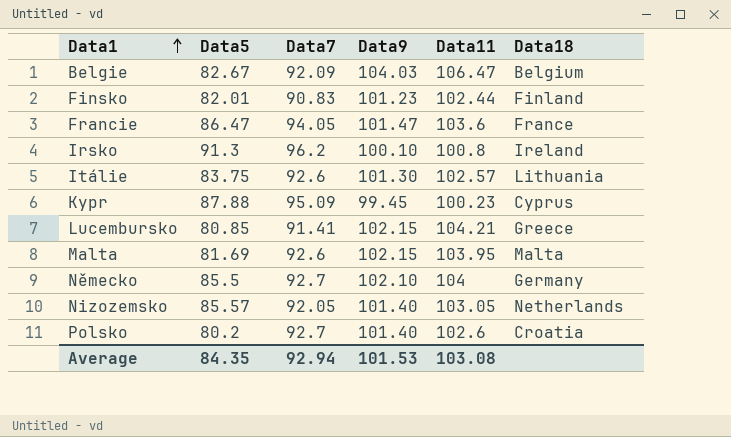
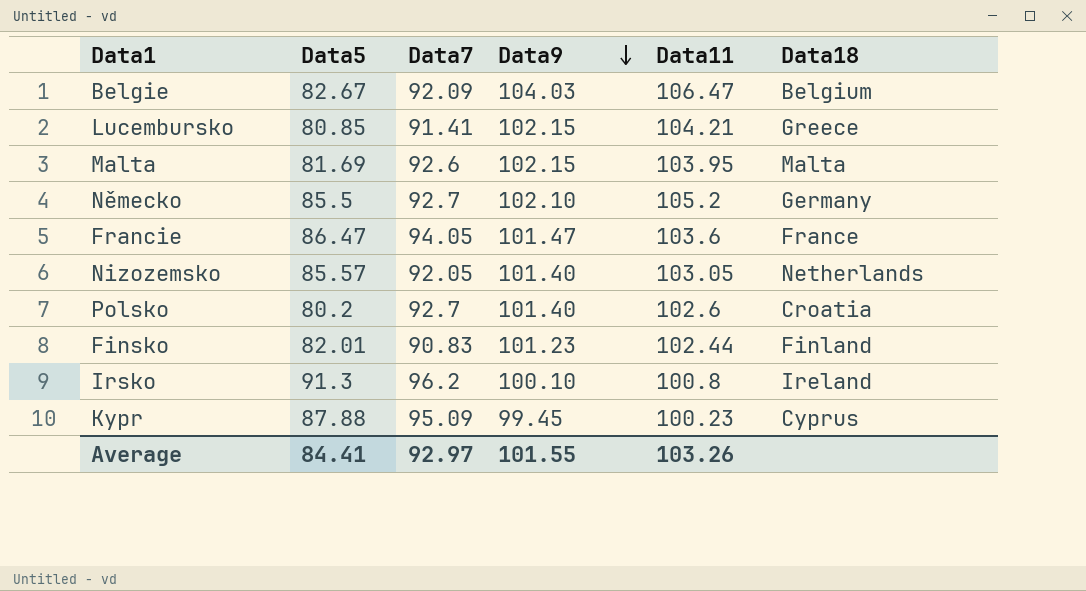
row order: Data1 ascending -> Data9 descending
row Itálie: 83.75 | 92.6 | 101.30 | 102.57 | Lithuania -> none
Německo | Data11: 104 -> 105.2
Average | Data5: 84.35 -> 84.41
Average | Data7: 92.94 -> 92.97
Average | Data9: 101.53 -> 101.55
Average | Data11: 103.08 -> 103.26

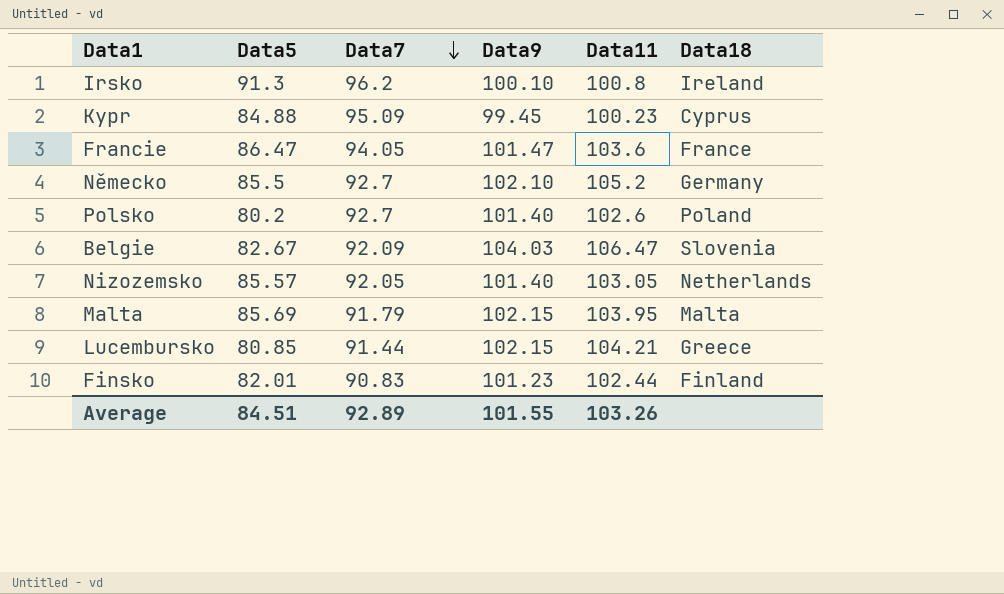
row order: Data9 descending -> Data7 descending
Kypr | Data5: 87.88 -> 84.88
Polsko | Data18: Croatia -> Poland
Belgie | Data18: Belgium -> Slovenia
Malta | Data5: 81.69 -> 85.69
Malta | Data7: 92.6 -> 91.79
Lucembursko | Data7: 91.41 -> 91.44
Average | Data5: 84.41 -> 84.51
Average | Data7: 92.97 -> 92.89

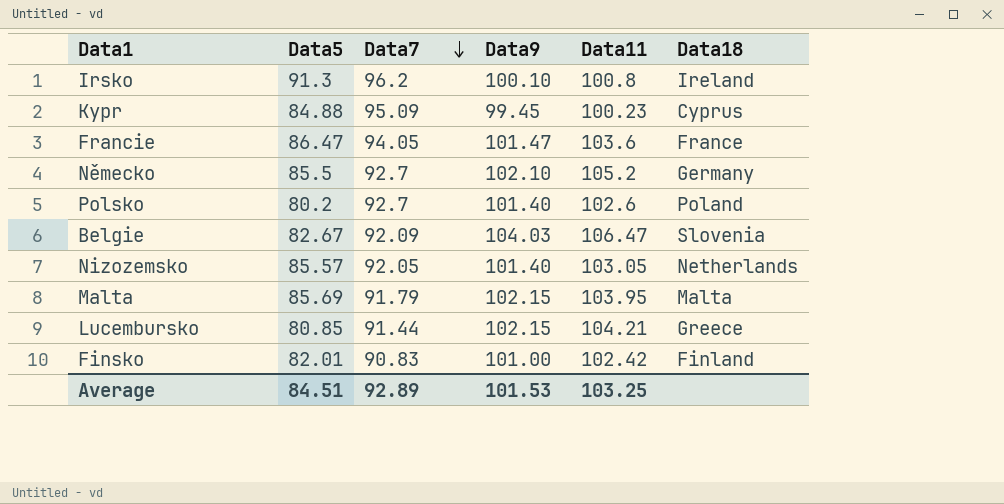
Finsko | Data9: 101.23 -> 101.00
Finsko | Data11: 102.44 -> 102.42
Average | Data9: 101.55 -> 101.53
Average | Data11: 103.26 -> 103.25

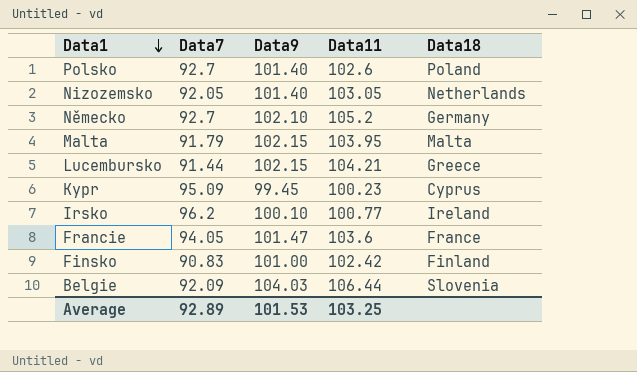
row order: Data7 descending -> Data1 descending
column Data5 | position: 2 -> none
Irsko | Data11: 100.8 -> 100.77
Belgie | Data11: 106.47 -> 106.44

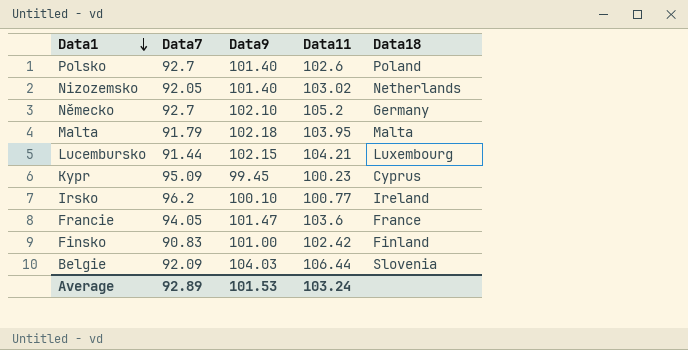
Nizozemsko | Data11: 103.05 -> 103.02
Malta | Data9: 102.15 -> 102.18
Lucembursko | Data18: Greece -> Luxembourg
Average | Data11: 103.25 -> 103.24

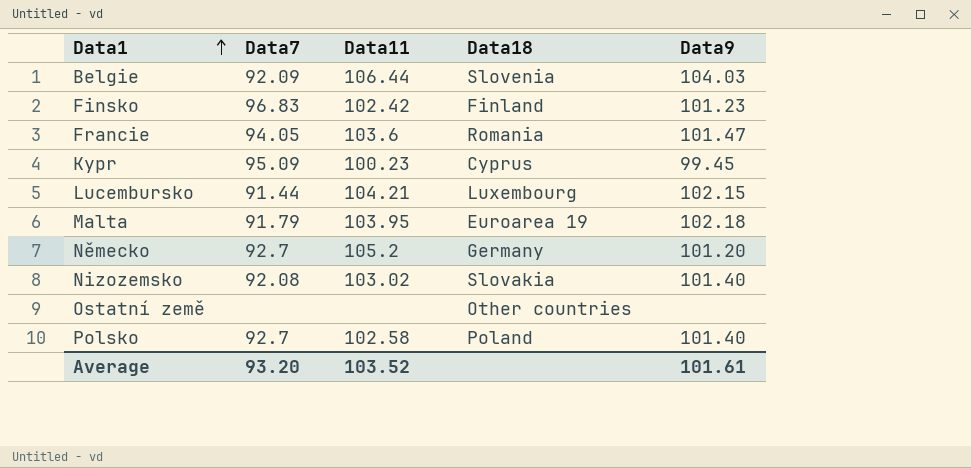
row order: Data1 descending -> Data1 ascending
column Data9 | position: 3 -> 5
row Irsko: 96.2 | 100.10 | 100.77 | Ireland -> none
Finsko | Data7: 90.83 -> 96.83
Finsko | Data9: 101.00 -> 101.23
Francie | Data18: France -> Romania
Malta | Data18: Malta -> Euroarea 19
Německo | Data9: 102.10 -> 101.20
Nizozemsko | Data7: 92.05 -> 92.08
Nizozemsko | Data18: Netherlands -> Slovakia
row Ostatní země: none -> none | none | Other countries | none
Polsko | Data11: 102.6 -> 102.58
Average | Data7: 92.89 -> 93.20
Average | Data11: 103.24 -> 103.52
Average | Data9: 101.53 -> 101.61

